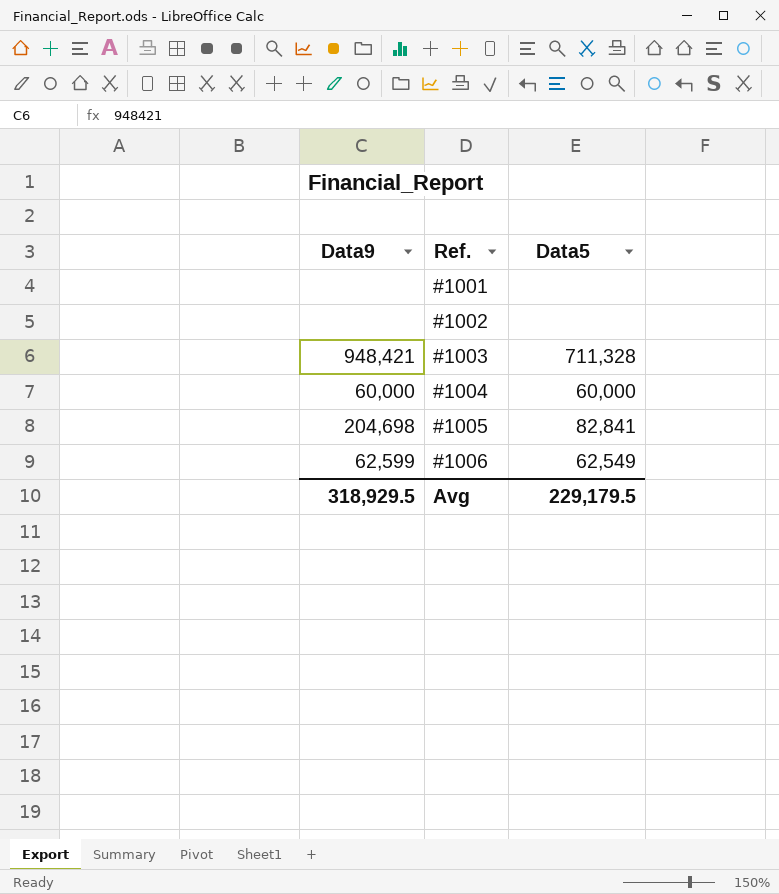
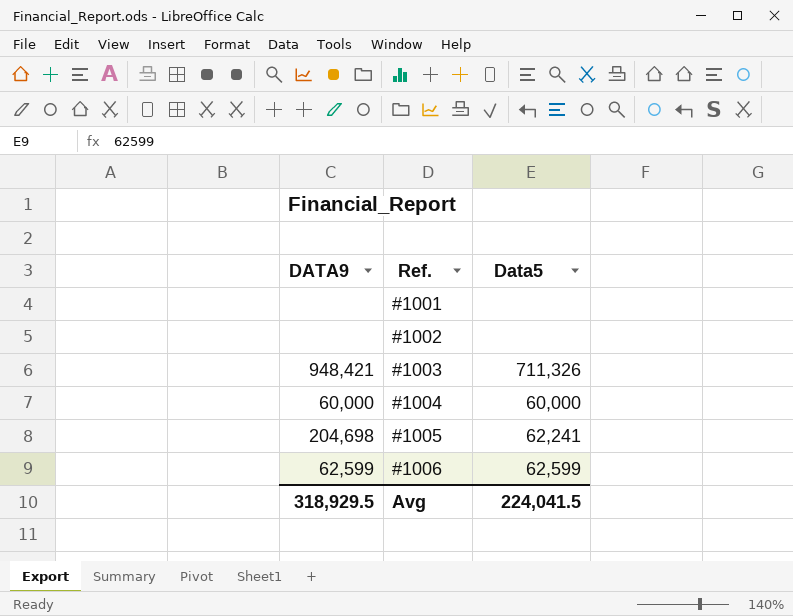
column name: Data9 -> DATA9
#1003 | Data5: 711,328 -> 711,326
#1005 | Data5: 82,841 -> 62,241
#1006 | Data5: 62,549 -> 62,599
Avg | Data5: 229,179.5 -> 224,041.5

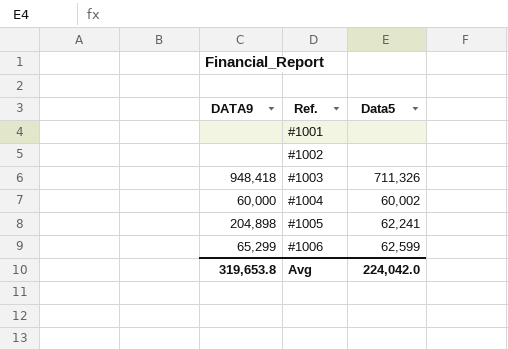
#1003 | DATA9: 948,421 -> 948,418
#1004 | Data5: 60,000 -> 60,002
#1005 | DATA9: 204,698 -> 204,898
#1006 | DATA9: 62,599 -> 65,299
Avg | DATA9: 318,929.5 -> 319,653.8
Avg | Data5: 224,041.5 -> 224,042.0

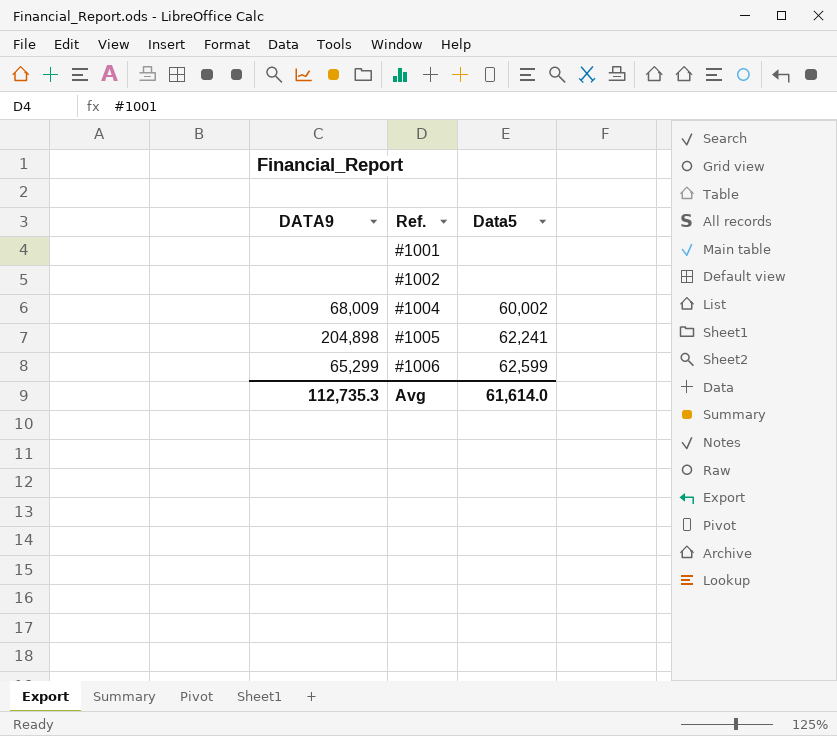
row #1003: 948,418 | 711,326 -> none
#1004 | DATA9: 60,000 -> 68,009
Avg | DATA9: 319,653.8 -> 112,735.3
Avg | Data5: 224,042.0 -> 61,614.0

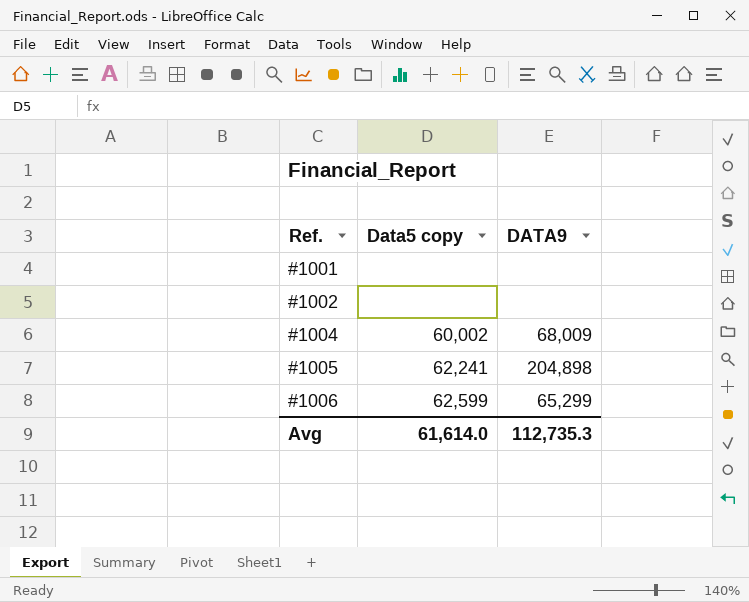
column name: Data5 -> Data5 copy
column DATA9 | position: 1 -> 3

